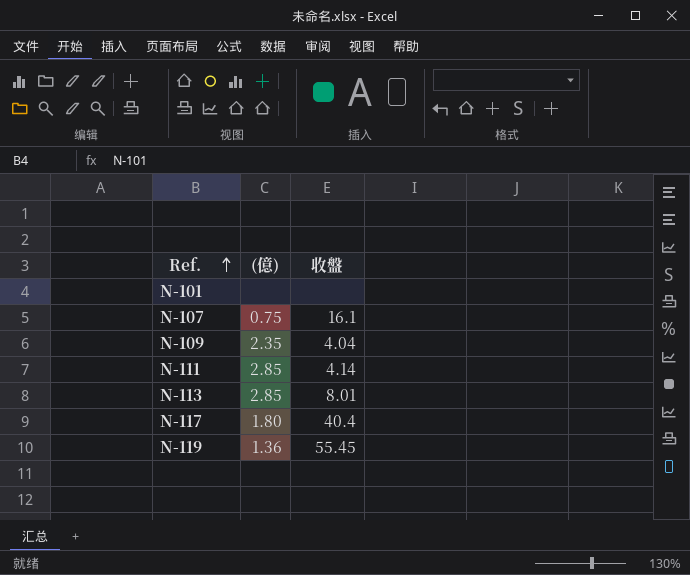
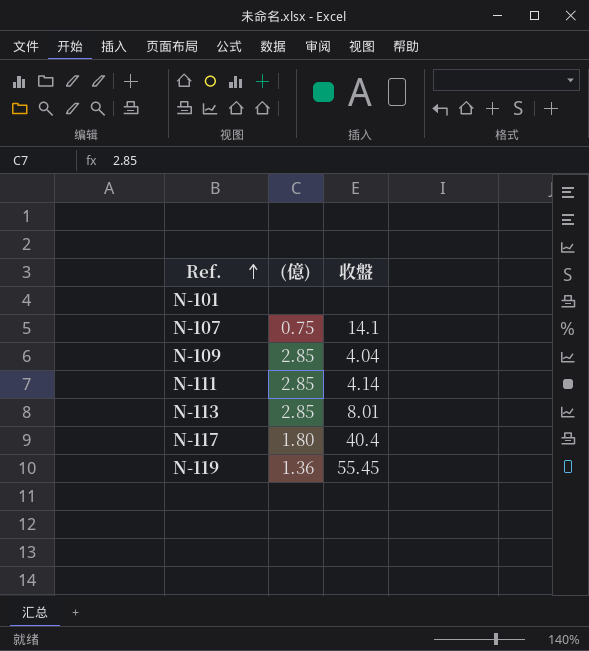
N-107 | 收盤: 16.1 -> 14.1
N-109 | (億): 2.35 -> 2.85

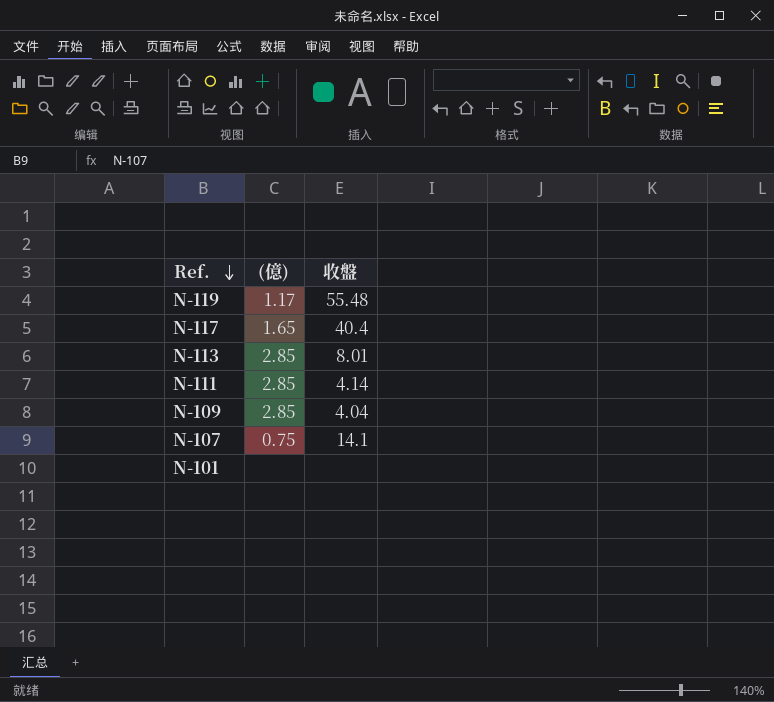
row order: Ref. ascending -> Ref. descending
N-119 | (億): 1.36 -> 1.17
N-119 | 收盤: 55.45 -> 55.48
N-117 | (億): 1.80 -> 1.65

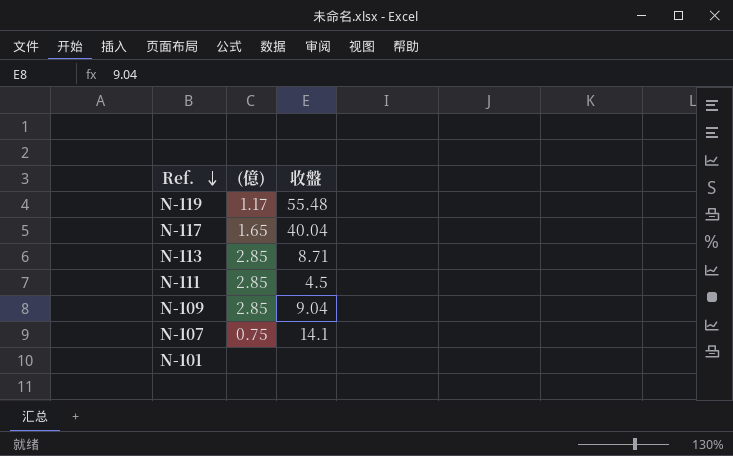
N-117 | 收盤: 40.4 -> 40.04
N-113 | 收盤: 8.01 -> 8.71
N-111 | 收盤: 4.14 -> 4.5
N-109 | 收盤: 4.04 -> 9.04

